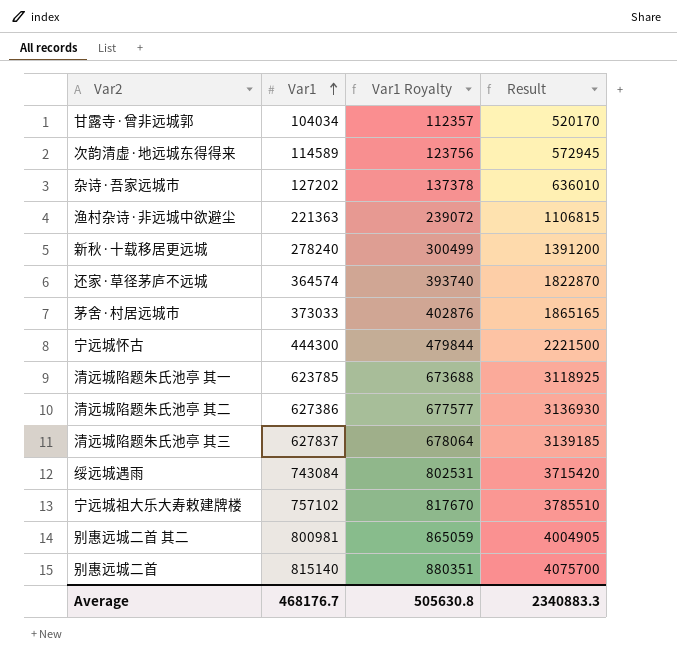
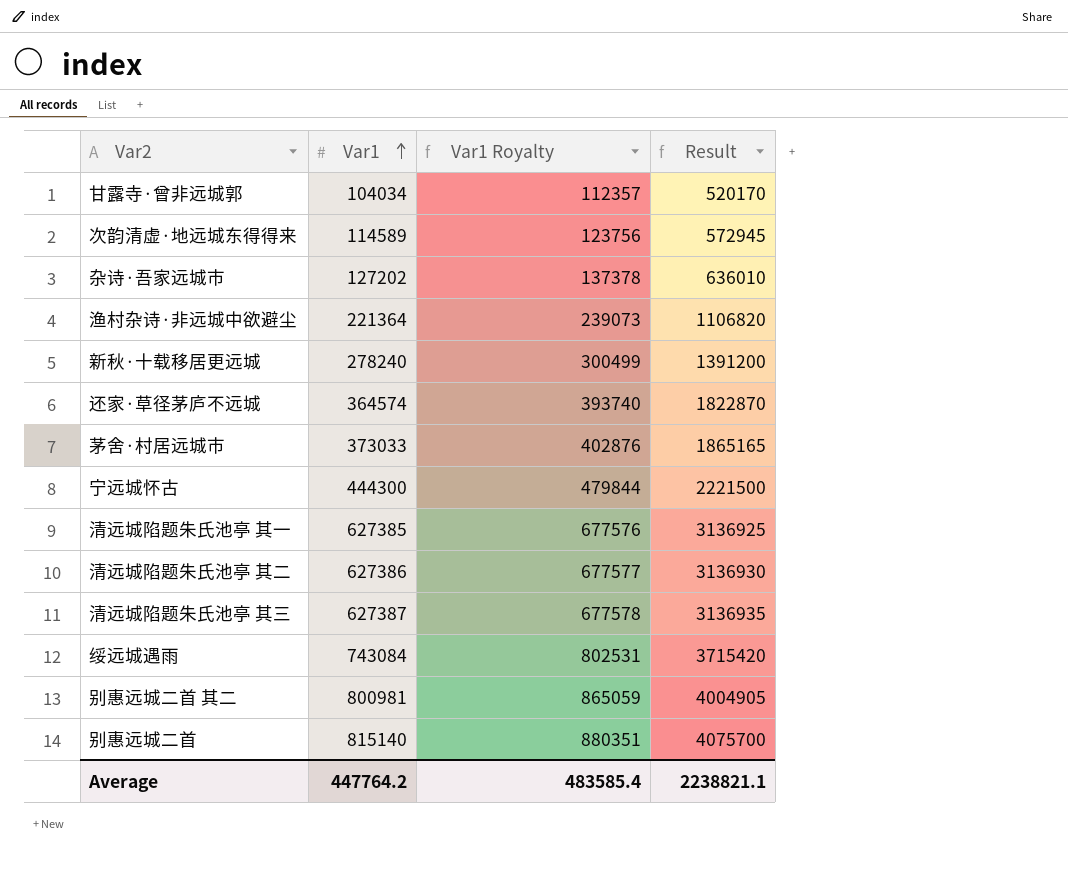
row 宁远城祖大乐大寿敕建牌楼: 757102 | 817670 | 3785510 -> none
渔村杂诗·非远城中欲避尘 | Var1: 221363 -> 221364
渔村杂诗·非远城中欲避尘 | Var1 Royalty: 239072 -> 239073
渔村杂诗·非远城中欲避尘 | Result: 1106815 -> 1106820
清远城陷题朱氏池亭 其一 | Var1: 623785 -> 627385
清远城陷题朱氏池亭 其一 | Var1 Royalty: 673688 -> 677576
清远城陷题朱氏池亭 其一 | Result: 3118925 -> 3136925
清远城陷题朱氏池亭 其三 | Var1: 627837 -> 627387
清远城陷题朱氏池亭 其三 | Var1 Royalty: 678064 -> 677578
清远城陷题朱氏池亭 其三 | Result: 3139185 -> 3136935
Average | Var1: 468176.7 -> 447764.2
Average | Var1 Royalty: 505630.8 -> 483585.4
Average | Result: 2340883.3 -> 2238821.1

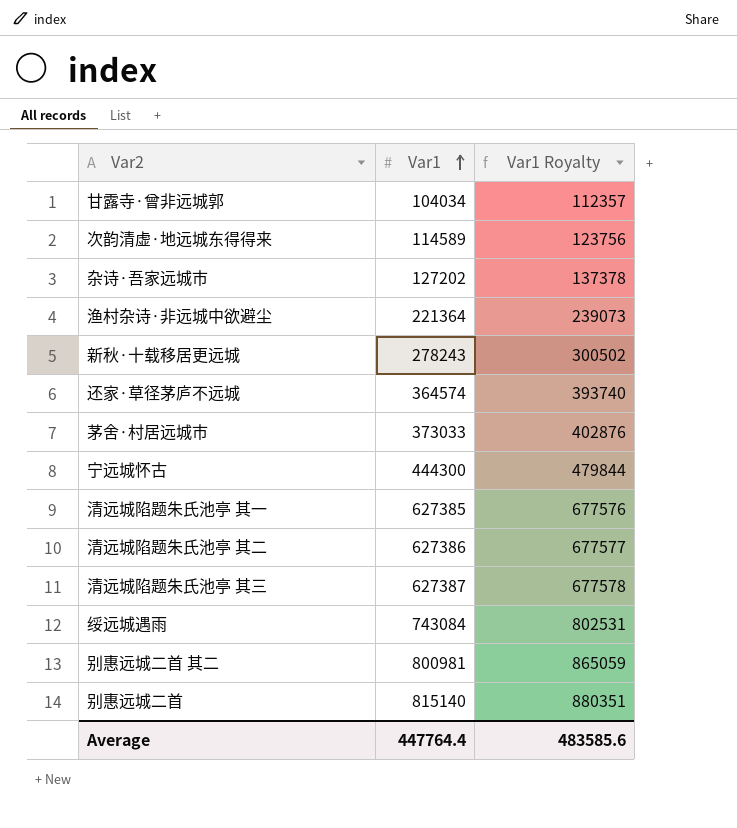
column Result | formula: [Var1] * 5 -> none
新秋·十载移居更远城 | Var1: 278240 -> 278243
新秋·十载移居更远城 | Var1 Royalty: 300499 -> 300502
Average | Var1: 447764.2 -> 447764.4
Average | Var1 Royalty: 483585.4 -> 483585.6

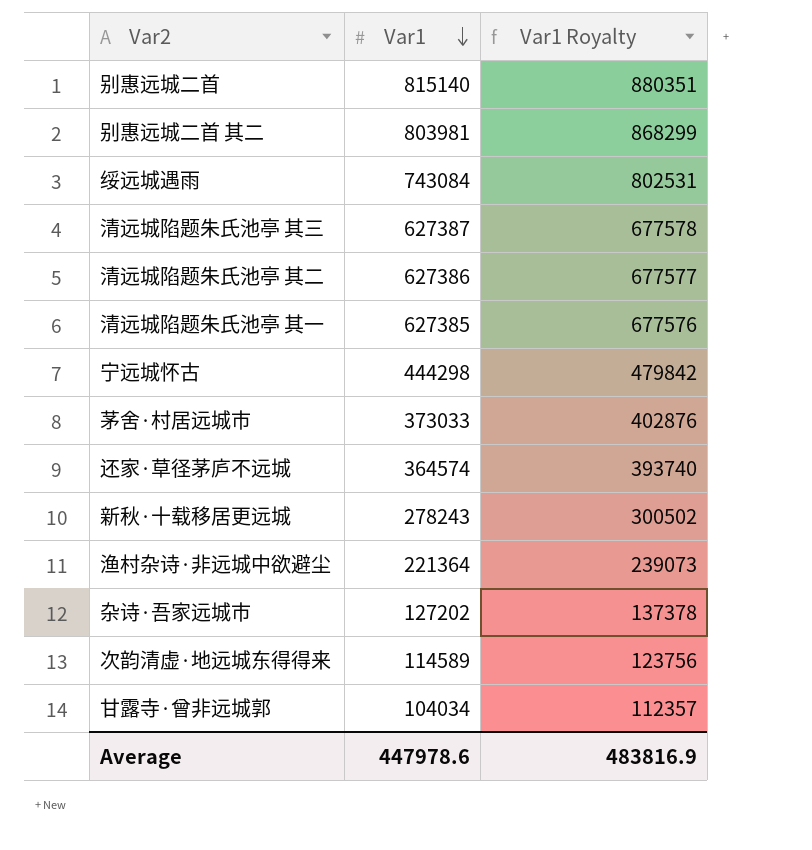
row order: Var1 ascending -> Var1 descending
别惠远城二首 其二 | Var1: 800981 -> 803981
别惠远城二首 其二 | Var1 Royalty: 865059 -> 868299
宁远城怀古 | Var1: 444300 -> 444298
宁远城怀古 | Var1 Royalty: 479844 -> 479842
Average | Var1: 447764.4 -> 447978.6
Average | Var1 Royalty: 483585.6 -> 483816.9

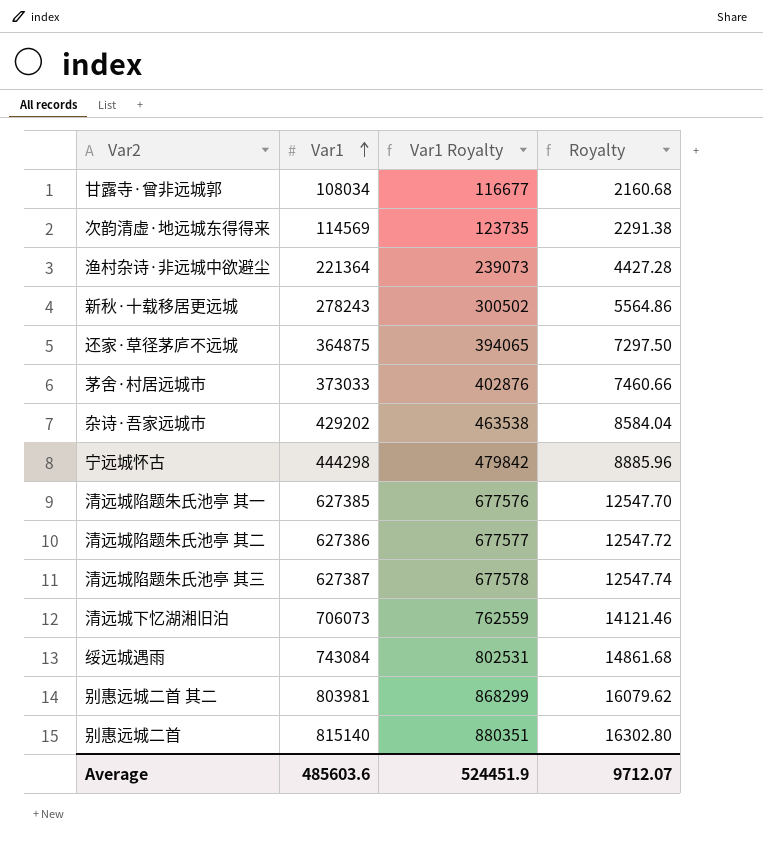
row order: Var1 descending -> Var1 ascending
column Royalty | formula: none -> [Var1] * 0.02
甘露寺·曾非远城郭 | Var1: 104034 -> 108034
甘露寺·曾非远城郭 | Var1 Royalty: 112357 -> 116677
次韵清虚·地远城东得得来 | Var1: 114589 -> 114569
次韵清虚·地远城东得得来 | Var1 Royalty: 123756 -> 123735
还家·草径茅庐不远城 | Var1: 364574 -> 364875
还家·草径茅庐不远城 | Var1 Royalty: 393740 -> 394065
杂诗·吾家远城市 | Var1: 127202 -> 429202
杂诗·吾家远城市 | Var1 Royalty: 137378 -> 463538
row 清远城下忆湖湘旧泊: none -> 706073 | 762559 | 14121.46
Average | Var1: 447978.6 -> 485603.6
Average | Var1 Royalty: 483816.9 -> 524451.9

